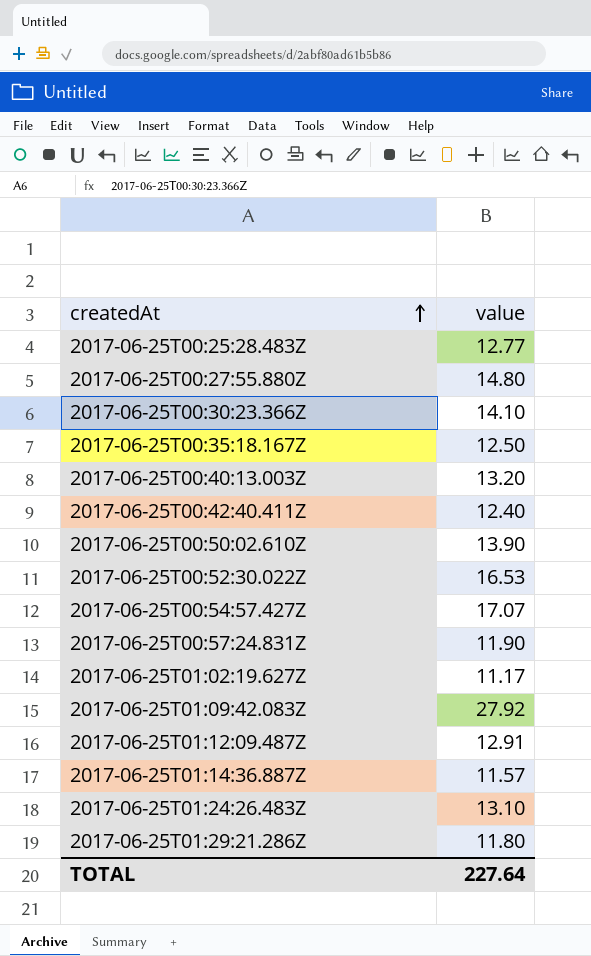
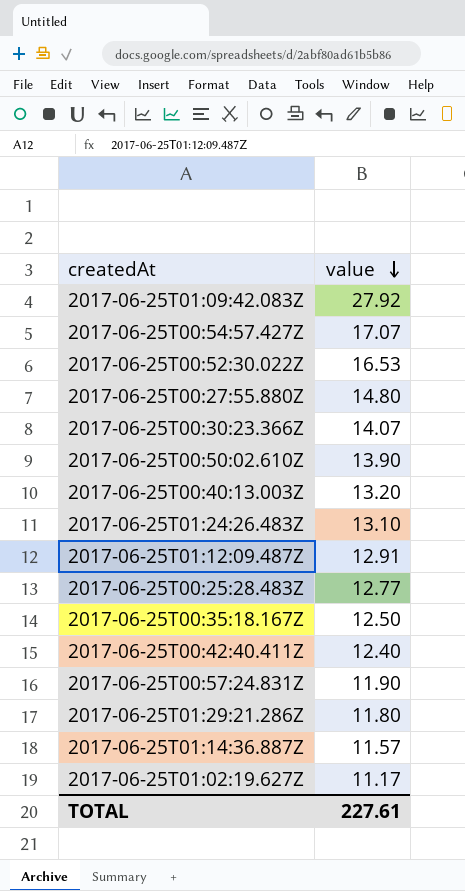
row order: createdAt ascending -> value descending
2017-06-25T00:30:23.366Z | value: 14.10 -> 14.07
TOTAL | value: 227.64 -> 227.61

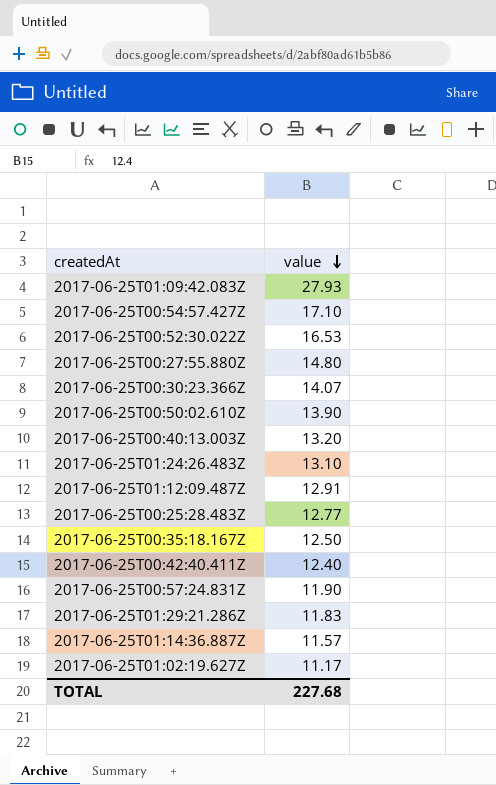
2017-06-25T01:09:42.083Z | value: 27.92 -> 27.93
2017-06-25T00:54:57.427Z | value: 17.07 -> 17.10
2017-06-25T01:29:21.286Z | value: 11.80 -> 11.83
TOTAL | value: 227.61 -> 227.68

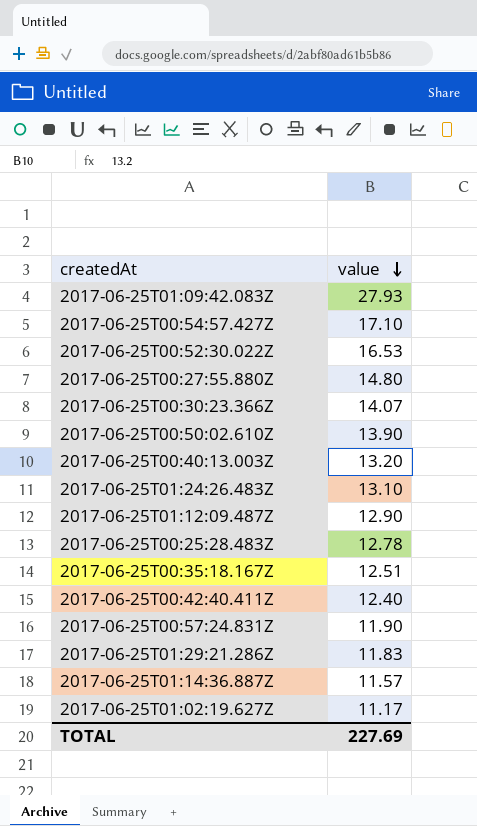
2017-06-25T01:12:09.487Z | value: 12.91 -> 12.90
2017-06-25T00:25:28.483Z | value: 12.77 -> 12.78
2017-06-25T00:35:18.167Z | value: 12.50 -> 12.51
TOTAL | value: 227.68 -> 227.69

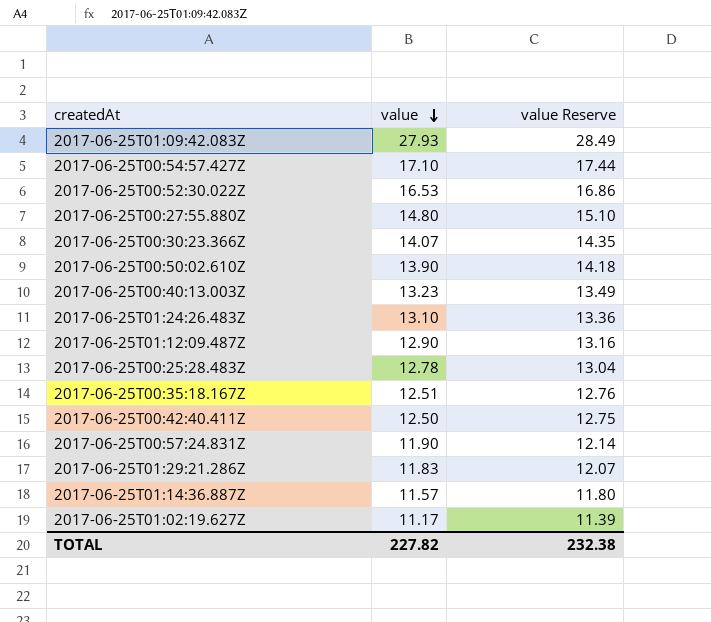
column value Reserve | formula: none -> [value] * 1.02
2017-06-25T00:40:13.003Z | value: 13.20 -> 13.23
2017-06-25T00:42:40.411Z | value: 12.40 -> 12.50
TOTAL | value: 227.69 -> 227.82

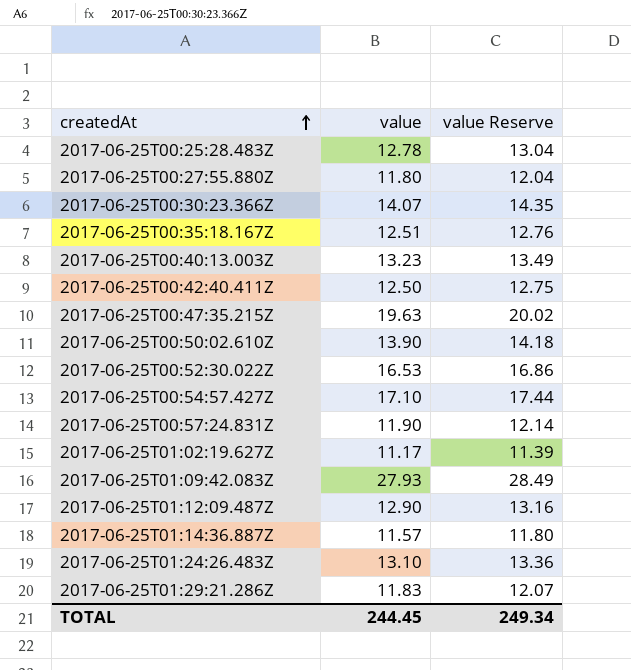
row order: value descending -> createdAt ascending
2017-06-25T00:27:55.880Z | value: 14.80 -> 11.80
2017-06-25T00:27:55.880Z | value Reserve: 15.10 -> 12.04
row 2017-06-25T00:47:35.215Z: none -> 19.63 | 20.02
TOTAL | value: 227.82 -> 244.45
TOTAL | value Reserve: 232.38 -> 249.34

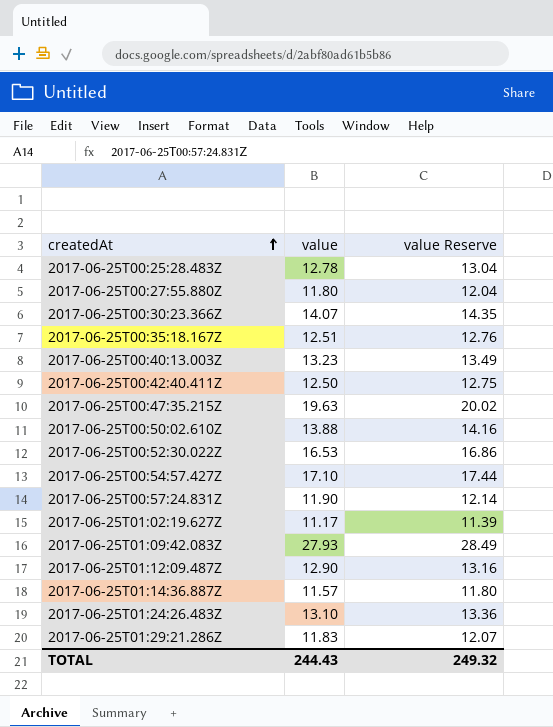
2017-06-25T00:50:02.610Z | value: 13.90 -> 13.88
2017-06-25T00:50:02.610Z | value Reserve: 14.18 -> 14.16
TOTAL | value: 244.45 -> 244.43
TOTAL | value Reserve: 249.34 -> 249.32

